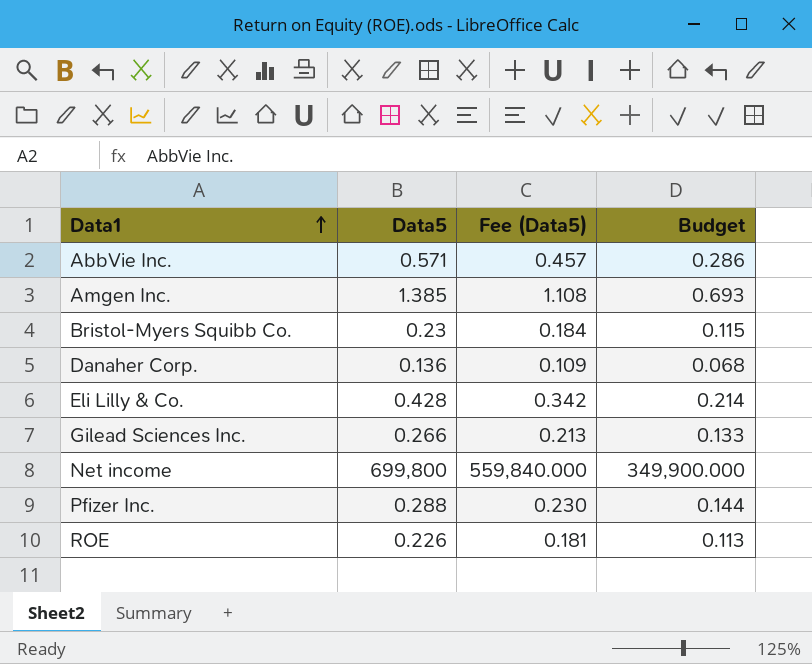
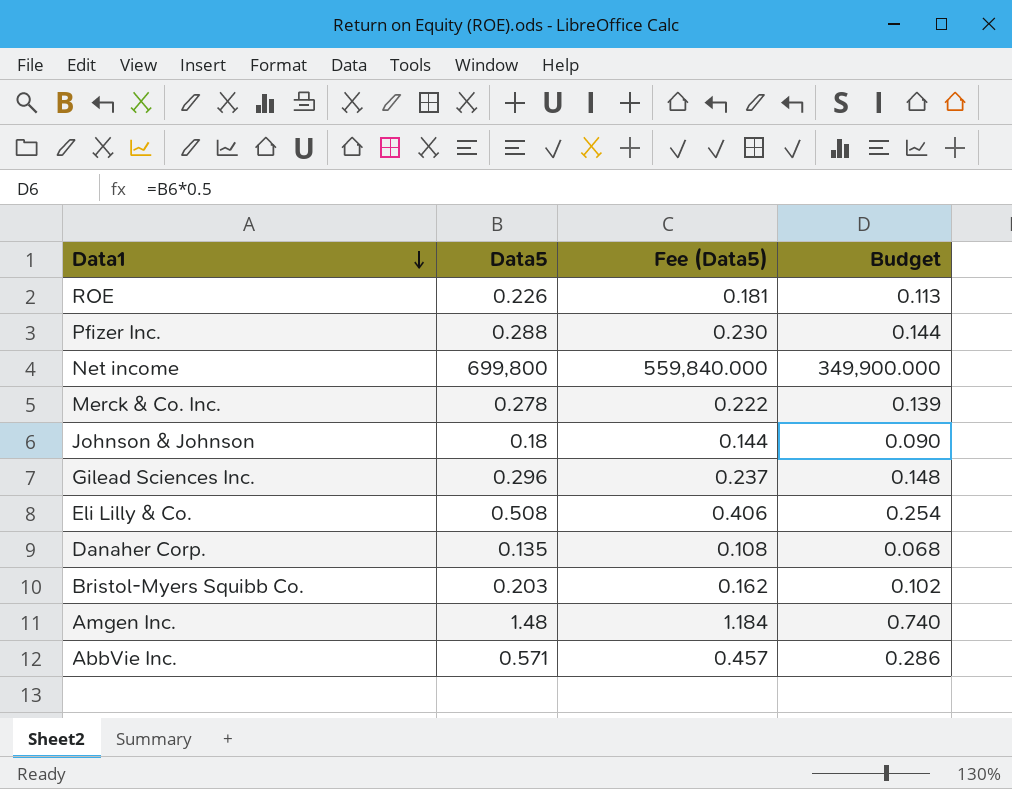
row order: Data1 ascending -> Data1 descending
row Merck & Co. Inc.: none -> 0.278 | 0.222 | 0.139
row Johnson & Johnson: none -> 0.18 | 0.144 | 0.090
Gilead Sciences Inc. | Data5: 0.266 -> 0.296
Gilead Sciences Inc. | Fee (Data5): 0.213 -> 0.237
Gilead Sciences Inc. | Budget: 0.133 -> 0.148
Eli Lilly & Co. | Data5: 0.428 -> 0.508
Eli Lilly & Co. | Fee (Data5): 0.342 -> 0.406
Eli Lilly & Co. | Budget: 0.214 -> 0.254
Danaher Corp. | Data5: 0.136 -> 0.135
Danaher Corp. | Fee (Data5): 0.109 -> 0.108
Bristol-Myers Squibb Co. | Data5: 0.23 -> 0.203
Bristol-Myers Squibb Co. | Fee (Data5): 0.184 -> 0.162
Bristol-Myers Squibb Co. | Budget: 0.115 -> 0.102
Amgen Inc. | Data5: 1.385 -> 1.48
Amgen Inc. | Fee (Data5): 1.108 -> 1.184
Amgen Inc. | Budget: 0.693 -> 0.740

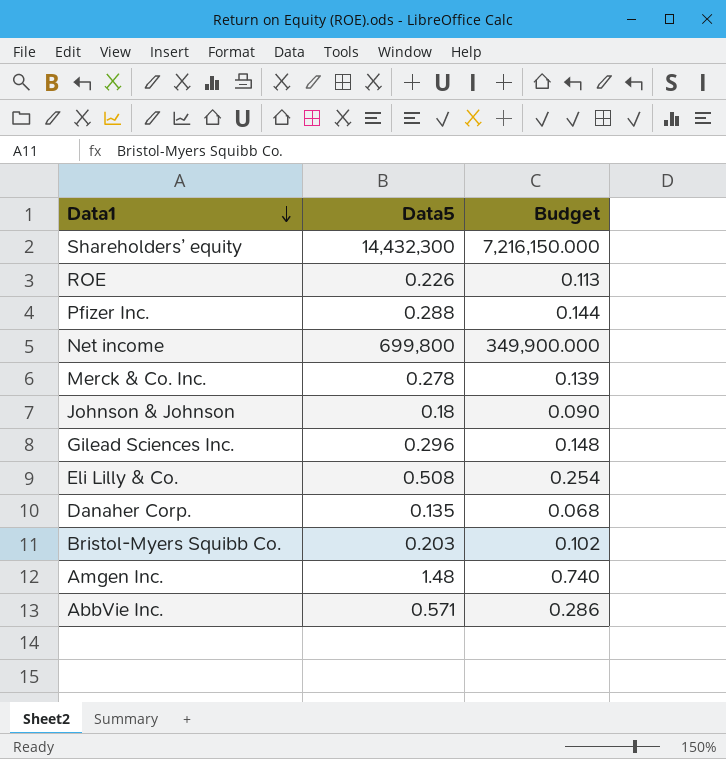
column Fee (Data5) | formula: [Data5] * 0.8 -> none
row Shareholders’ equity: none -> 14,432,300 | 7,216,150.000

